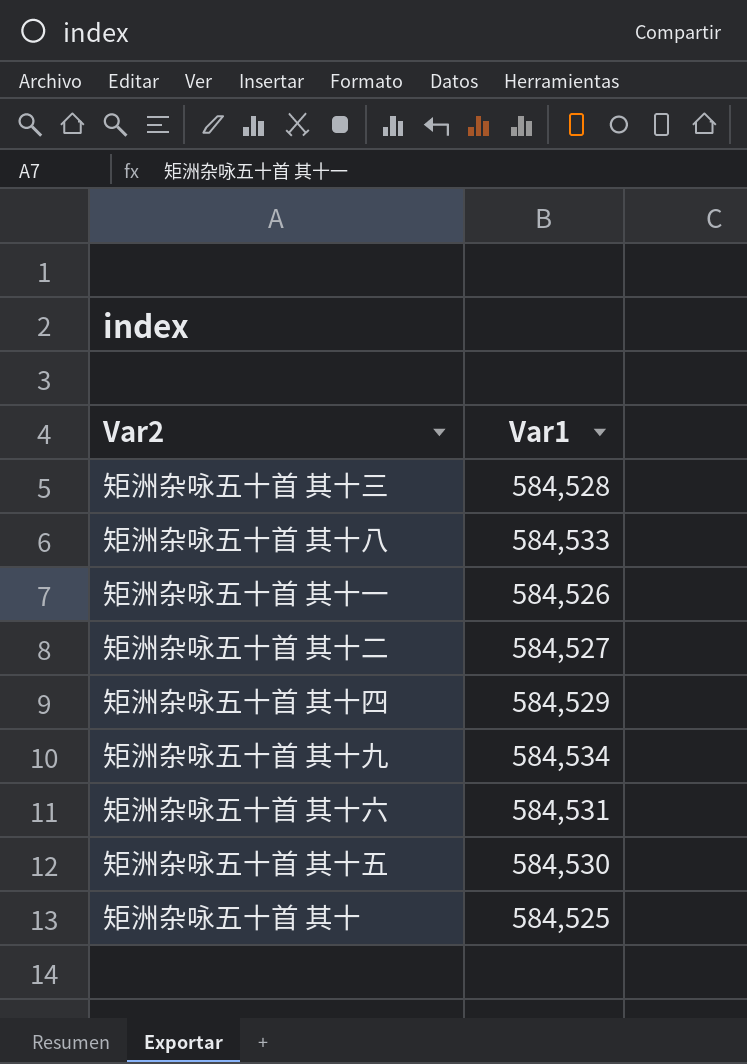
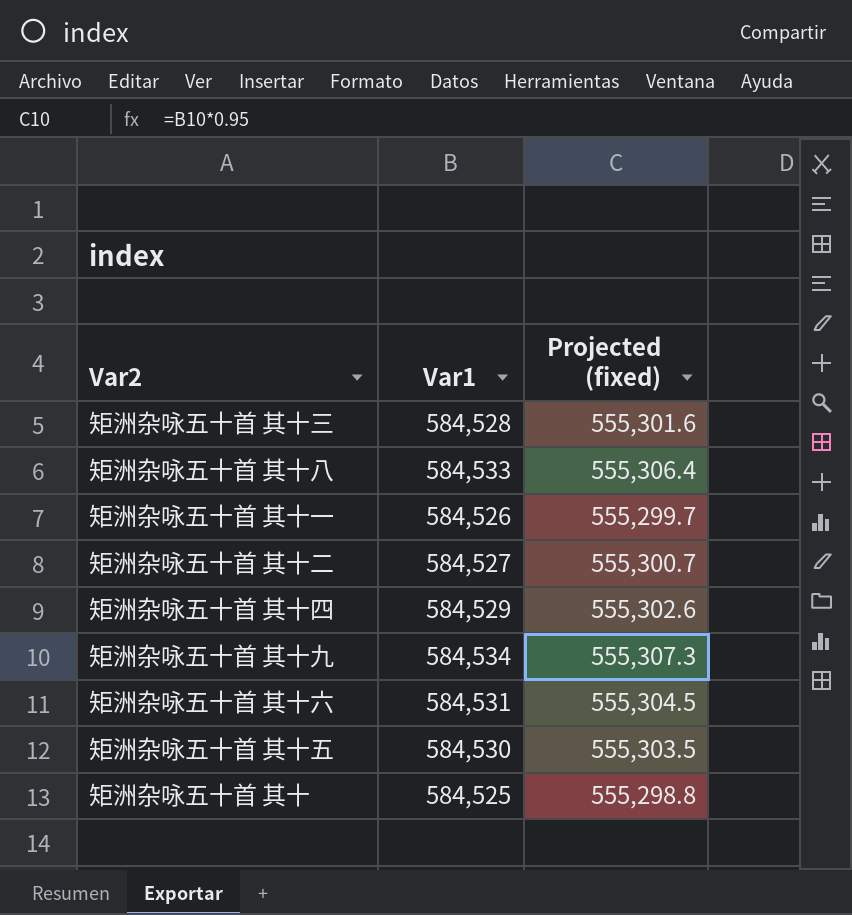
column Projected (fixed) | formula: none -> [Var1] * 0.95

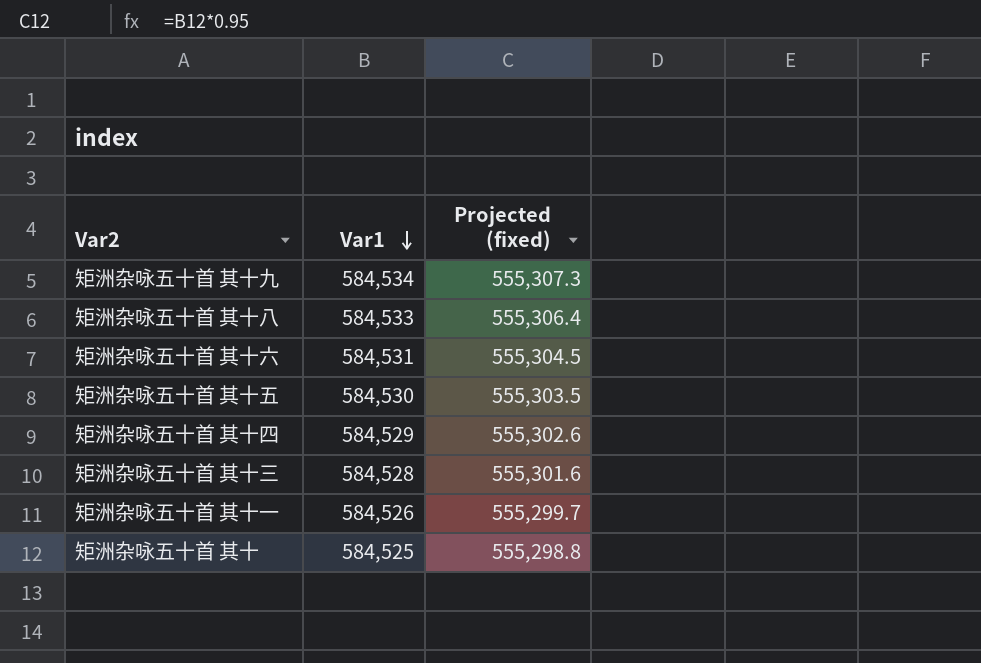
row order: none -> Var1 descending
row 矩洲杂咏五十首 其十二: 584,527 | 555,300.7 -> none

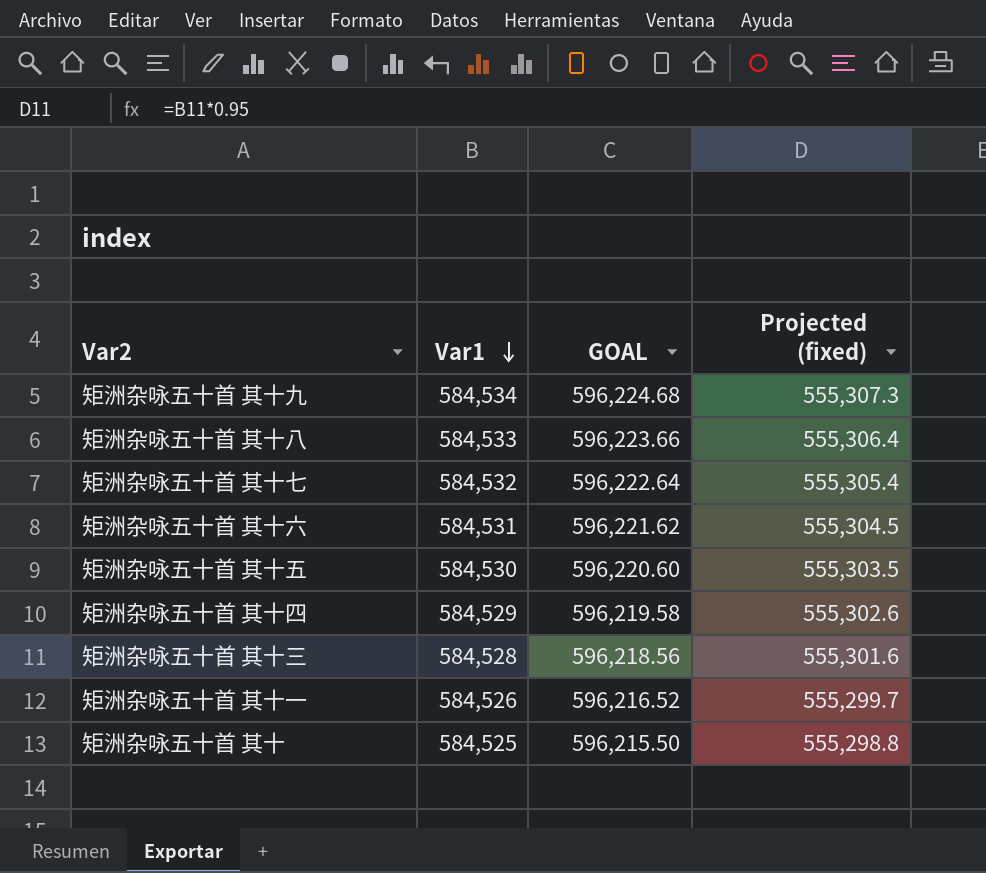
column GOAL | formula: none -> [Var1] * 1.02
row 矩洲杂咏五十首 其十七: none -> 584,532 | 596,222.64 | 555,305.4

